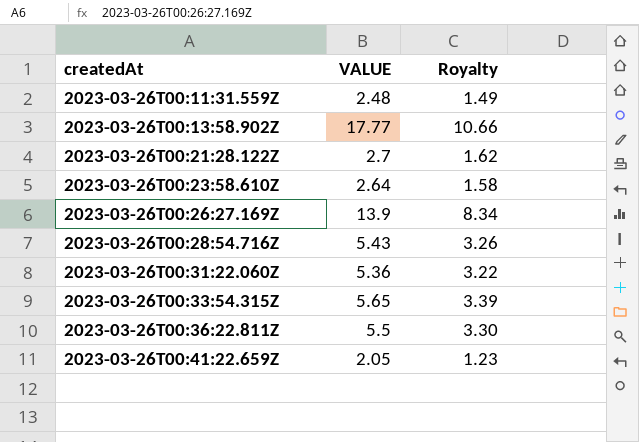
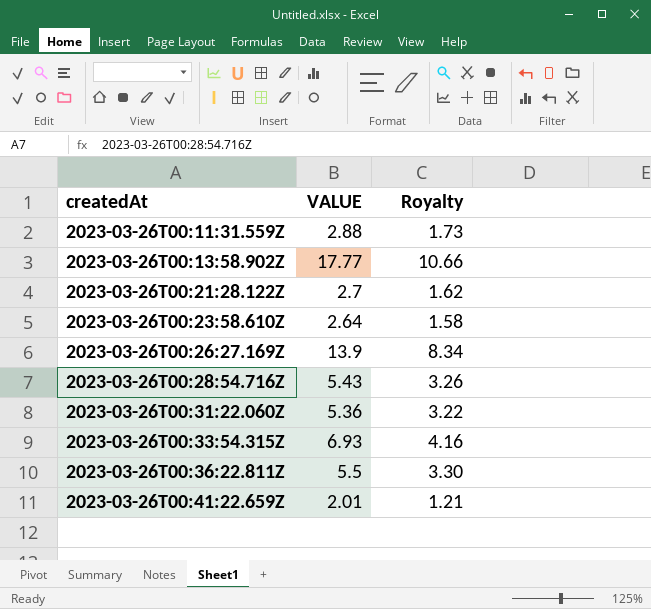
2023-03-26T00:11:31.559Z | VALUE: 2.48 -> 2.88
2023-03-26T00:11:31.559Z | Royalty: 1.49 -> 1.73
2023-03-26T00:33:54.315Z | VALUE: 5.65 -> 6.93
2023-03-26T00:33:54.315Z | Royalty: 3.39 -> 4.16
2023-03-26T00:41:22.659Z | VALUE: 2.05 -> 2.01
2023-03-26T00:41:22.659Z | Royalty: 1.23 -> 1.21

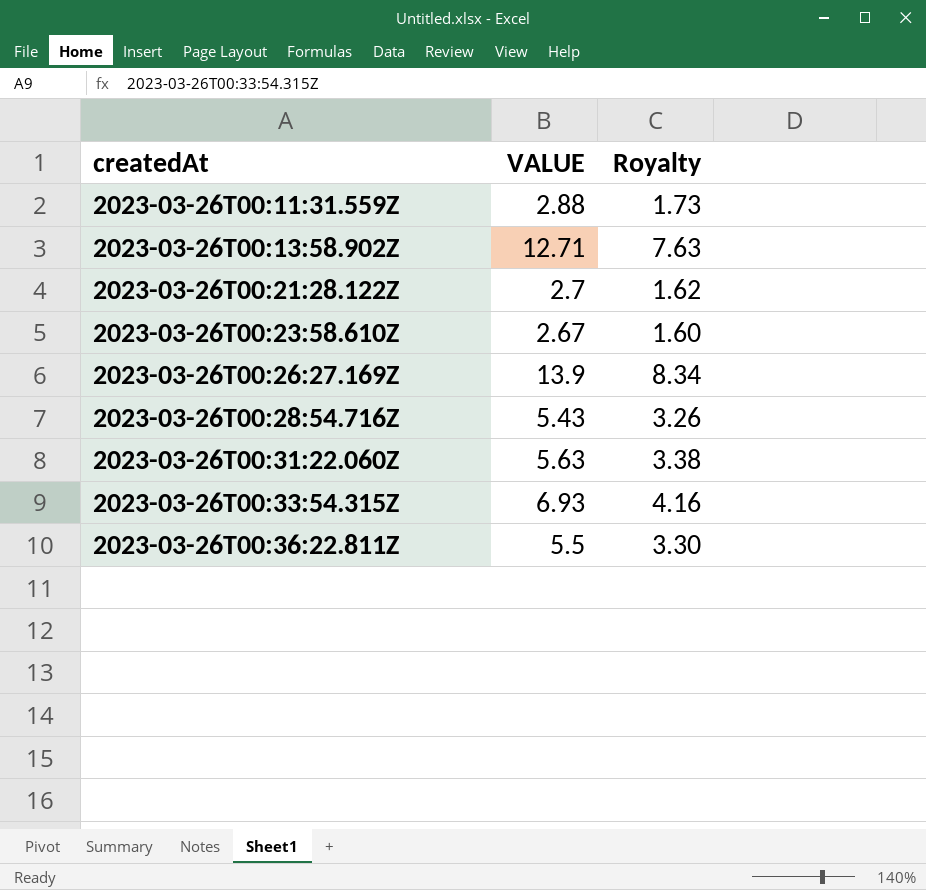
row 2023-03-26T00:41:22.659Z: 2.01 | 1.21 -> none
2023-03-26T00:13:58.902Z | VALUE: 17.77 -> 12.71
2023-03-26T00:13:58.902Z | Royalty: 10.66 -> 7.63
2023-03-26T00:23:58.610Z | VALUE: 2.64 -> 2.67
2023-03-26T00:23:58.610Z | Royalty: 1.58 -> 1.60
2023-03-26T00:31:22.060Z | VALUE: 5.36 -> 5.63
2023-03-26T00:31:22.060Z | Royalty: 3.22 -> 3.38

